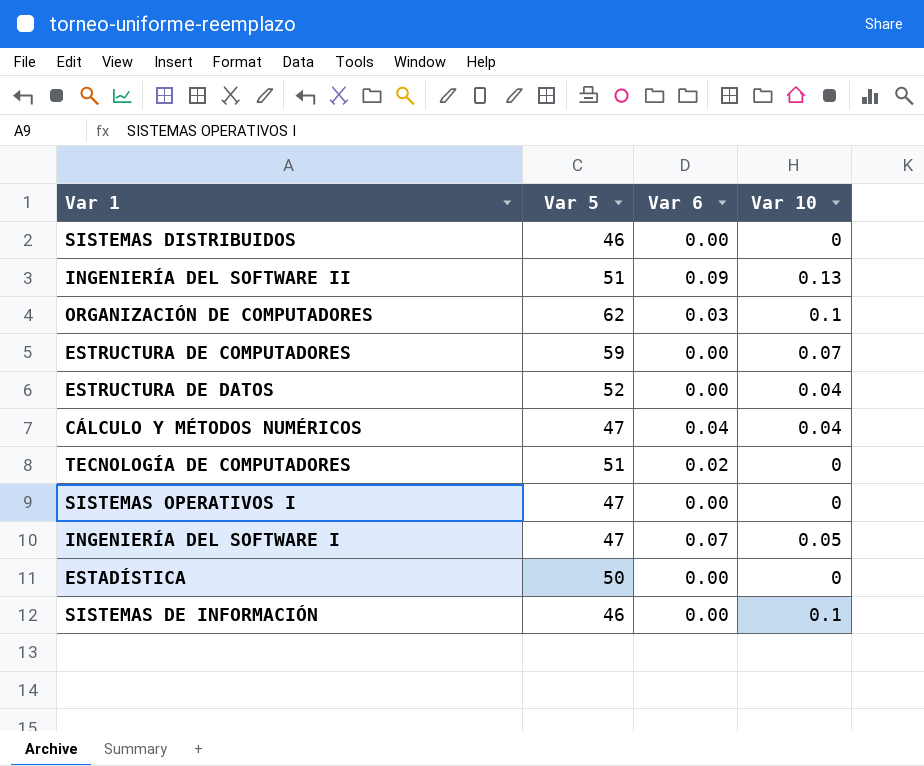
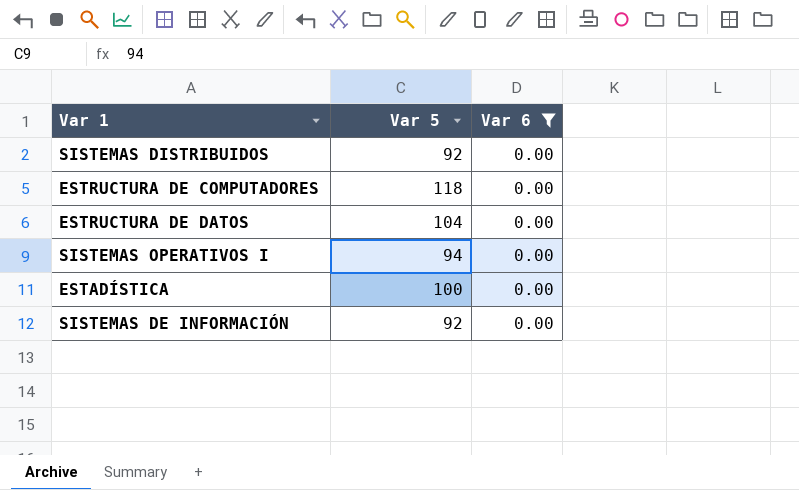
filter: none -> Var 6 = 0.00
column Var 10 | position: 4 -> none
SISTEMAS DISTRIBUIDOS | Var 5: 46 -> 92
ESTRUCTURA DE COMPUTADORES | Var 5: 59 -> 118
ESTRUCTURA DE DATOS | Var 5: 52 -> 104
SISTEMAS OPERATIVOS I | Var 5: 47 -> 94
ESTADÍSTICA | Var 5: 50 -> 100
SISTEMAS DE INFORMACIÓN | Var 5: 46 -> 92

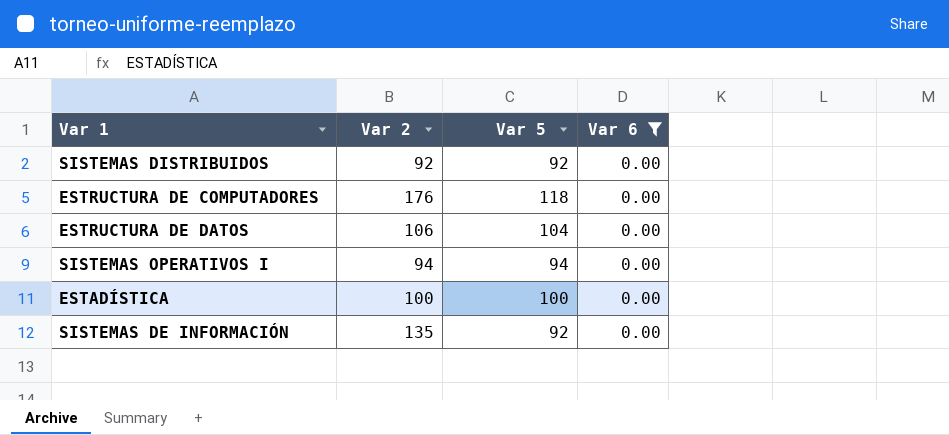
column Var 2 | position: none -> 2

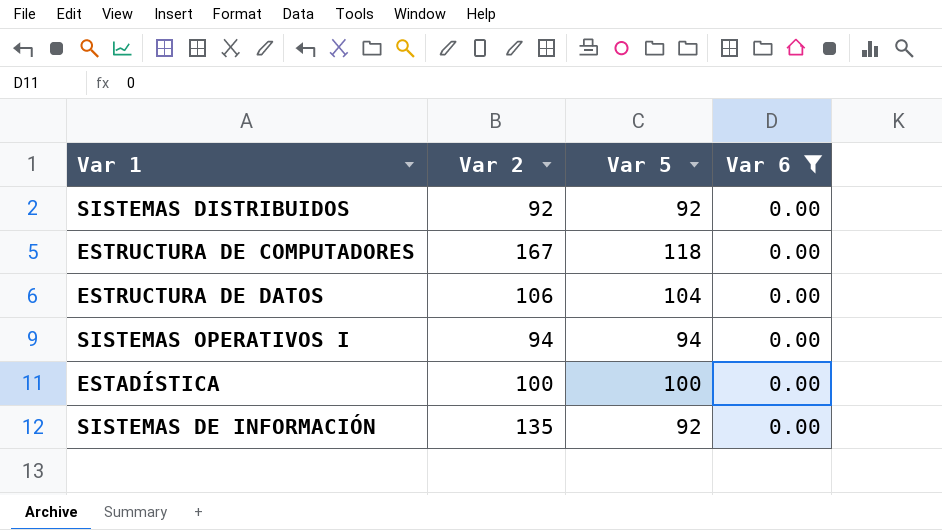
ESTRUCTURA DE COMPUTADORES | Var 2: 176 -> 167

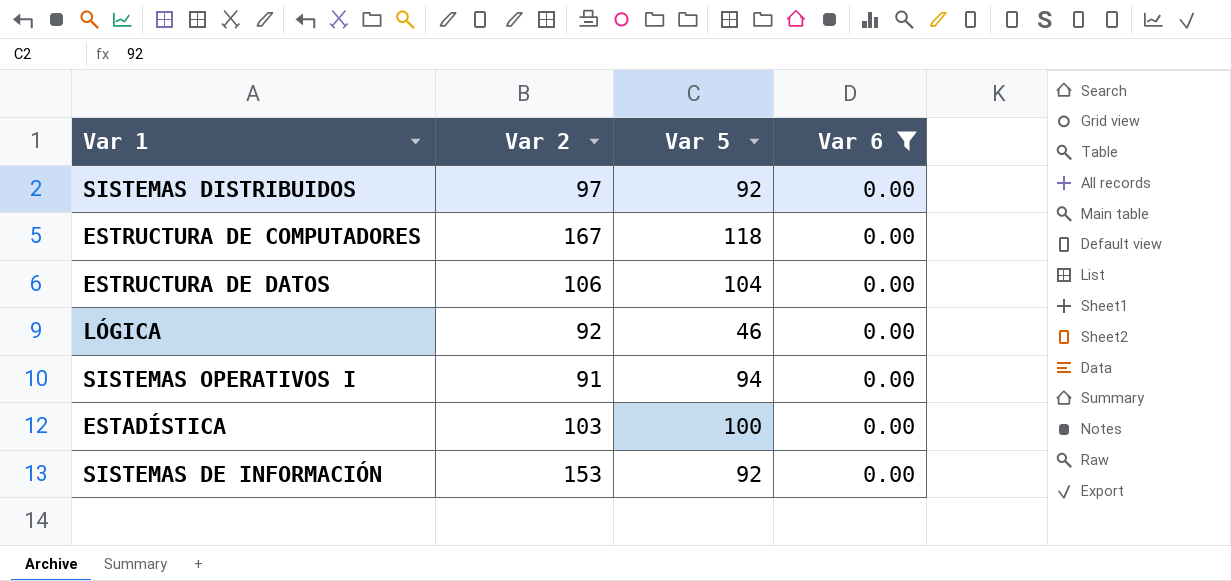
SISTEMAS DISTRIBUIDOS | Var 2: 92 -> 97
row LÓGICA: none -> 92 | 46 | 0.00
SISTEMAS OPERATIVOS I | Var 2: 94 -> 91
ESTADÍSTICA | Var 2: 100 -> 103
SISTEMAS DE INFORMACIÓN | Var 2: 135 -> 153

